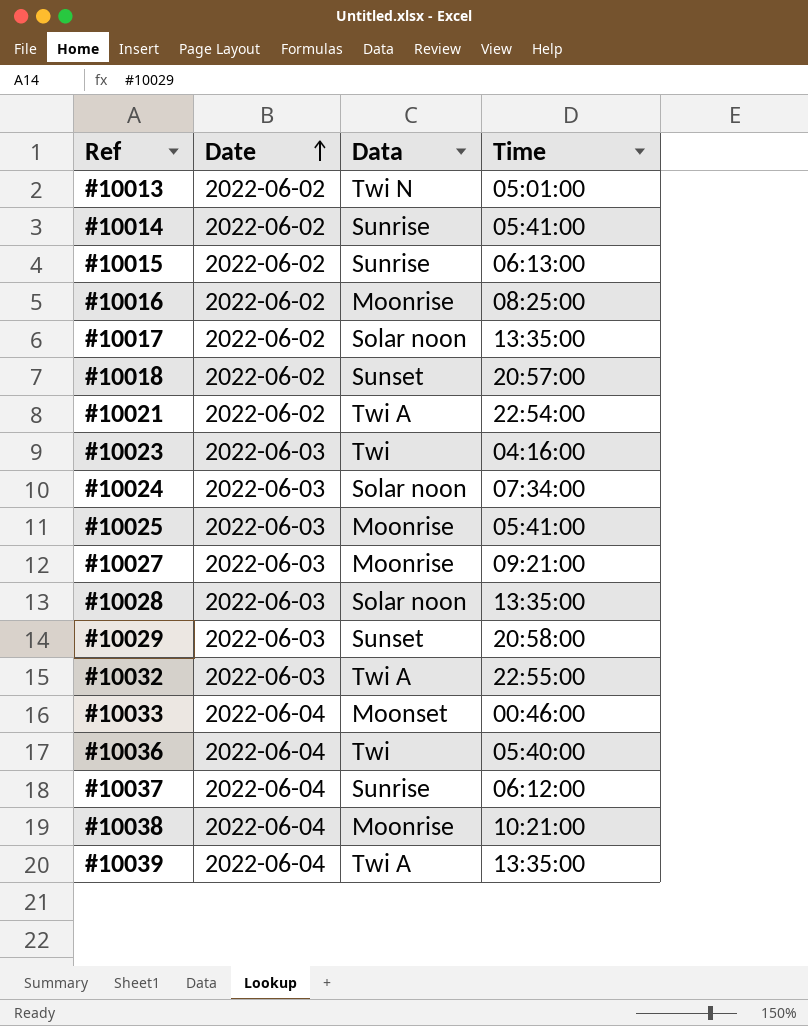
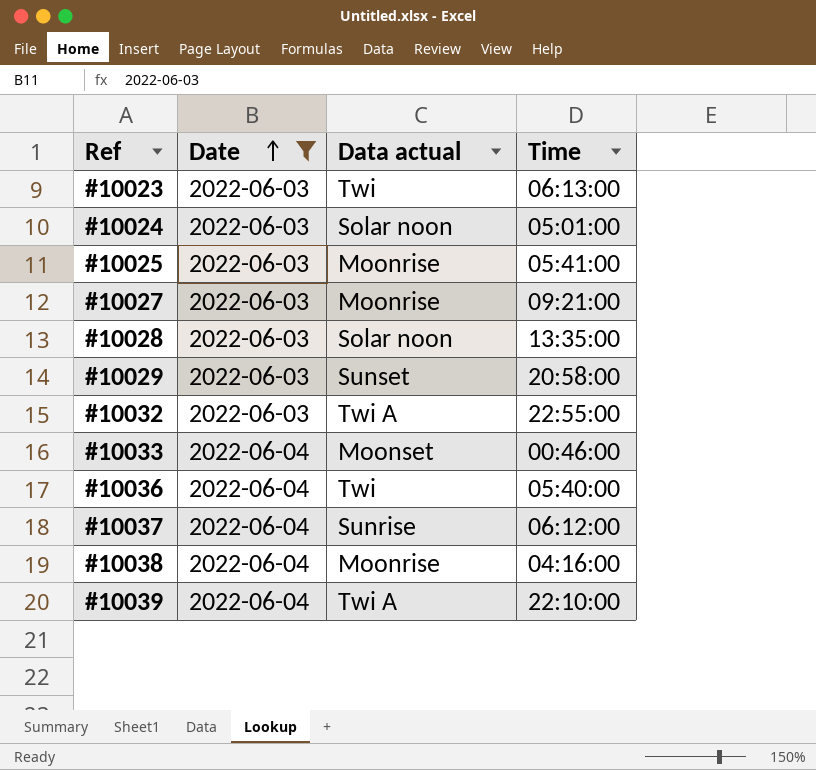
filter: none -> Date != 2022-06-02
column name: Data -> Data actual
#10023 | Time: 04:16:00 -> 06:13:00
#10024 | Time: 07:34:00 -> 05:01:00
#10038 | Time: 10:21:00 -> 04:16:00
#10039 | Time: 13:35:00 -> 22:10:00

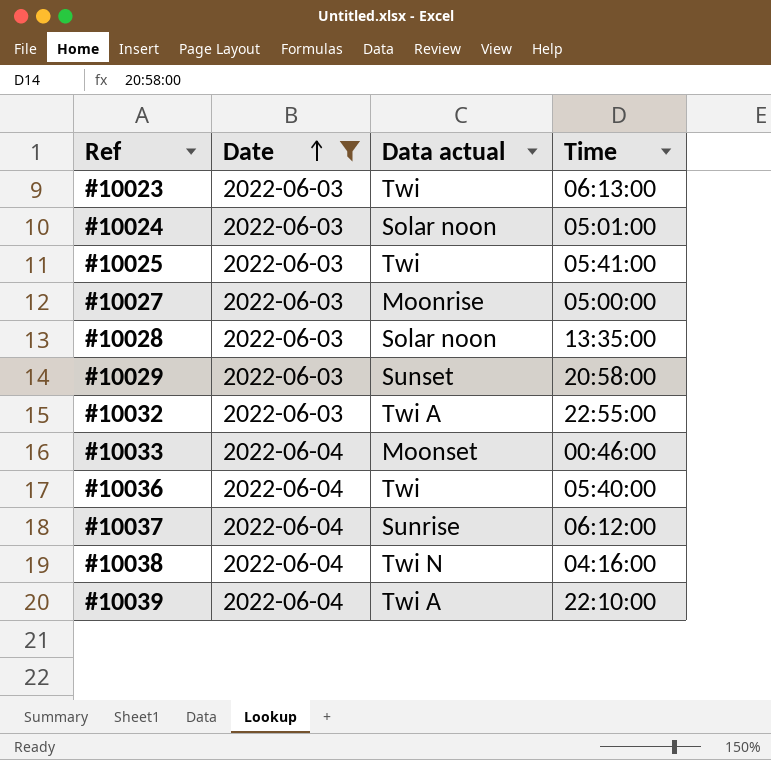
#10025 | Data actual: Moonrise -> Twi
#10027 | Time: 09:21:00 -> 05:00:00
#10038 | Data actual: Moonrise -> Twi N

